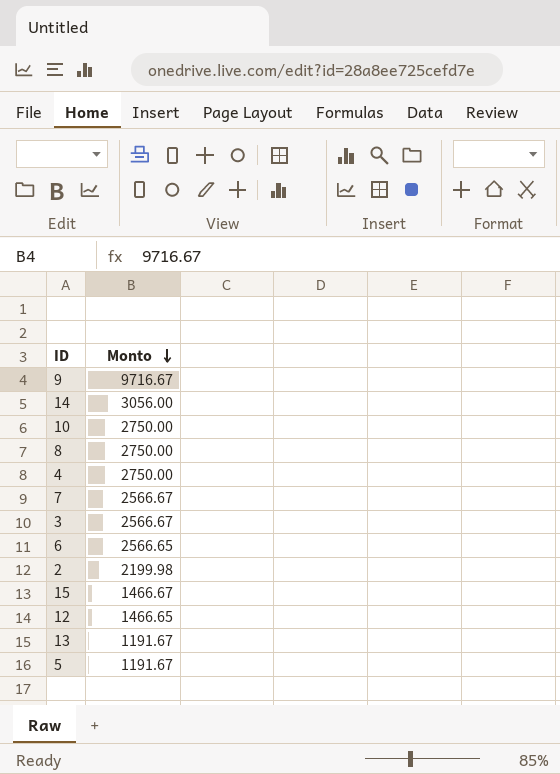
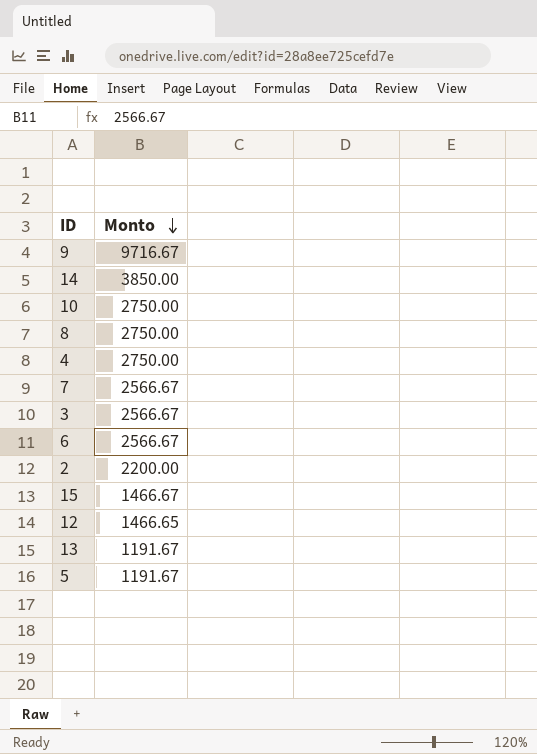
14 | Monto: 3056.00 -> 3850.00
6 | Monto: 2566.65 -> 2566.67
2 | Monto: 2199.98 -> 2200.00

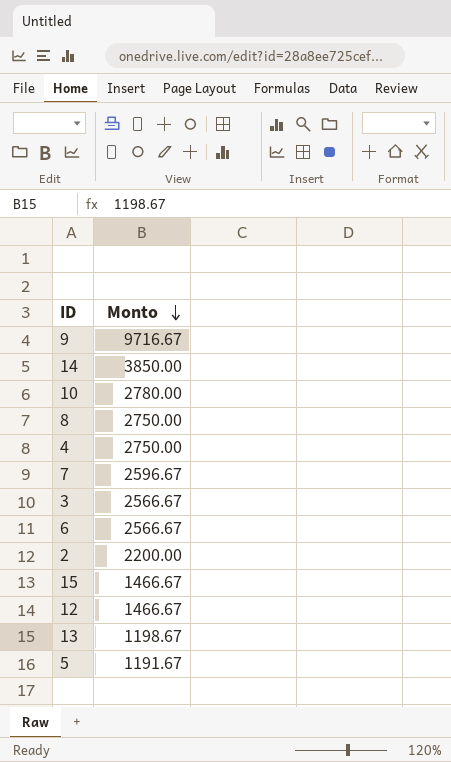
10 | Monto: 2750.00 -> 2780.00
7 | Monto: 2566.67 -> 2596.67
12 | Monto: 1466.65 -> 1466.67
13 | Monto: 1191.67 -> 1198.67

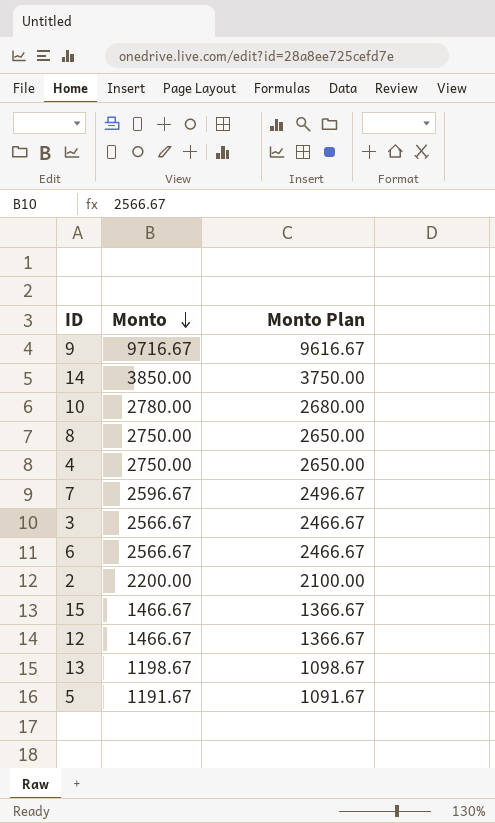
column Monto Plan | formula: none -> [Monto] - 100

